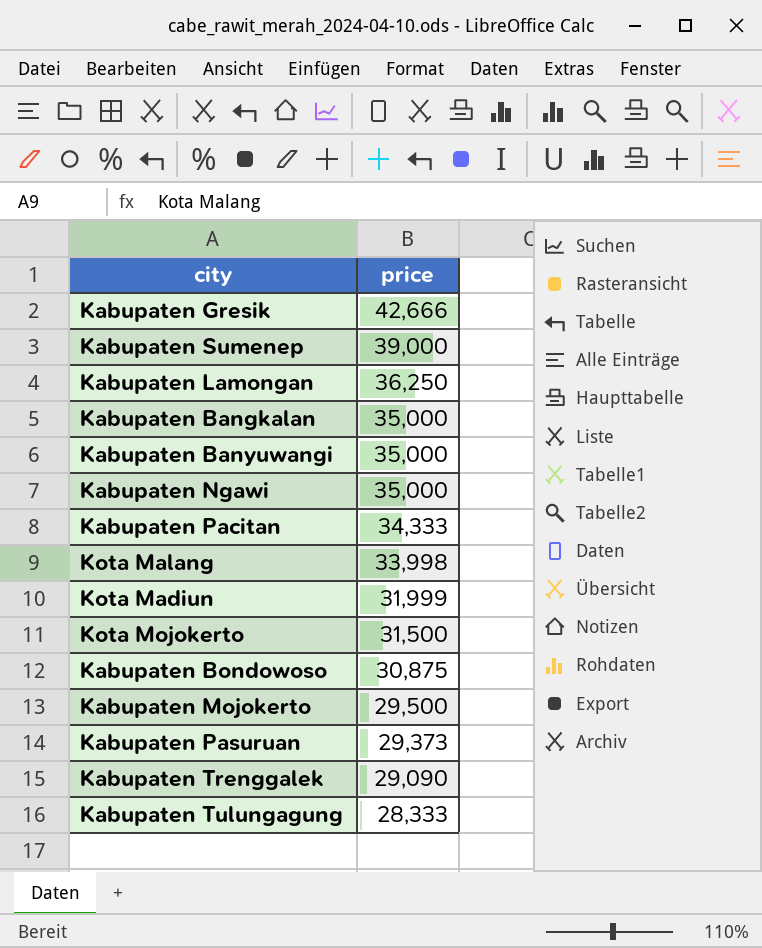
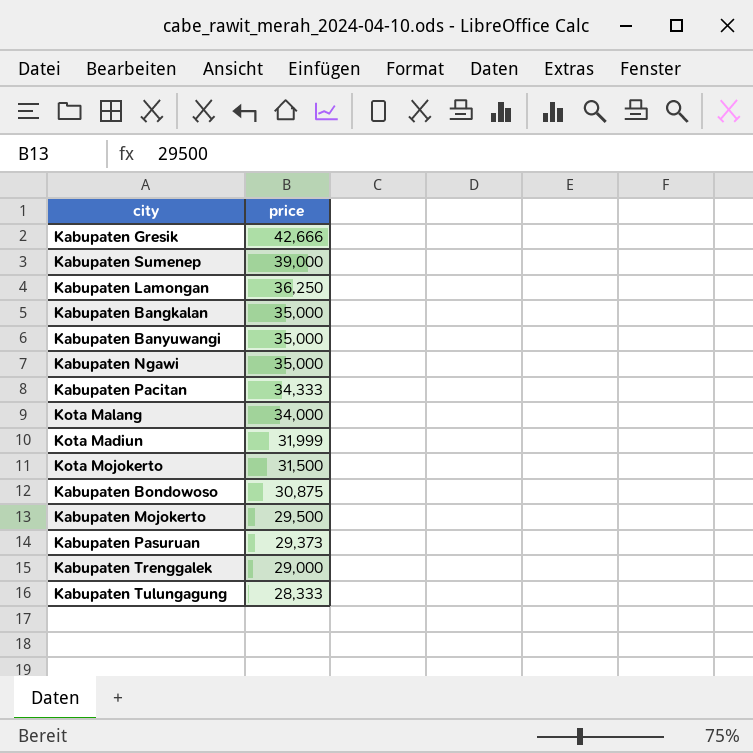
Kota Malang | price: 33,998 -> 34,000
Kabupaten Trenggalek | price: 29,090 -> 29,000

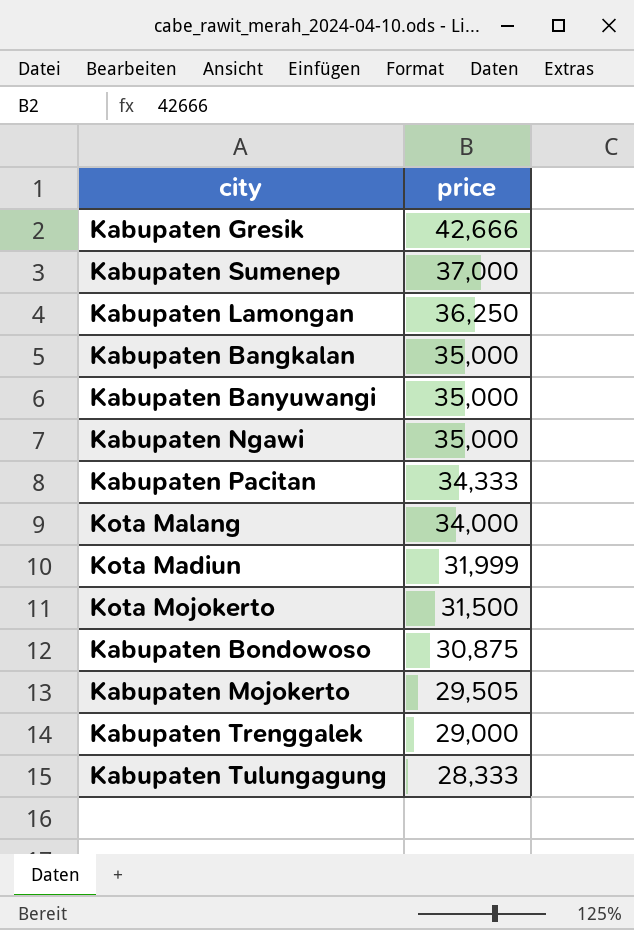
row Kabupaten Pasuruan: 29,373 -> none
Kabupaten Sumenep | price: 39,000 -> 37,000
Kabupaten Mojokerto | price: 29,500 -> 29,505

